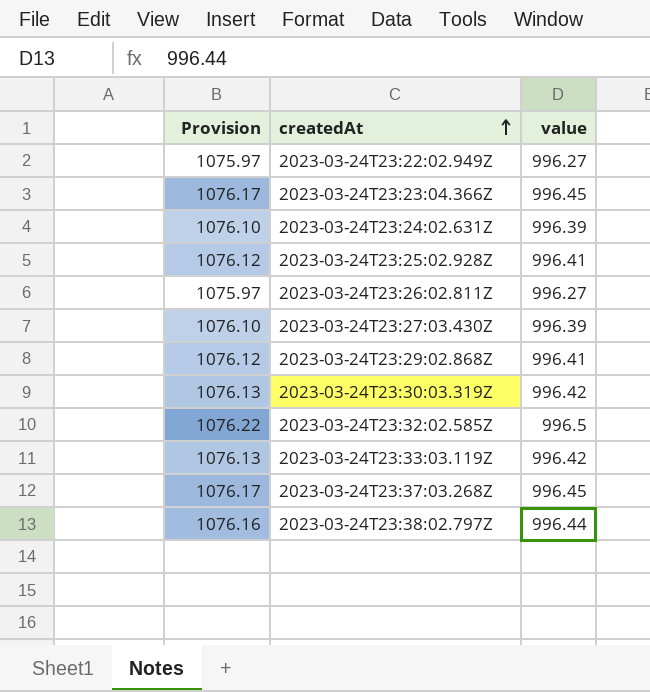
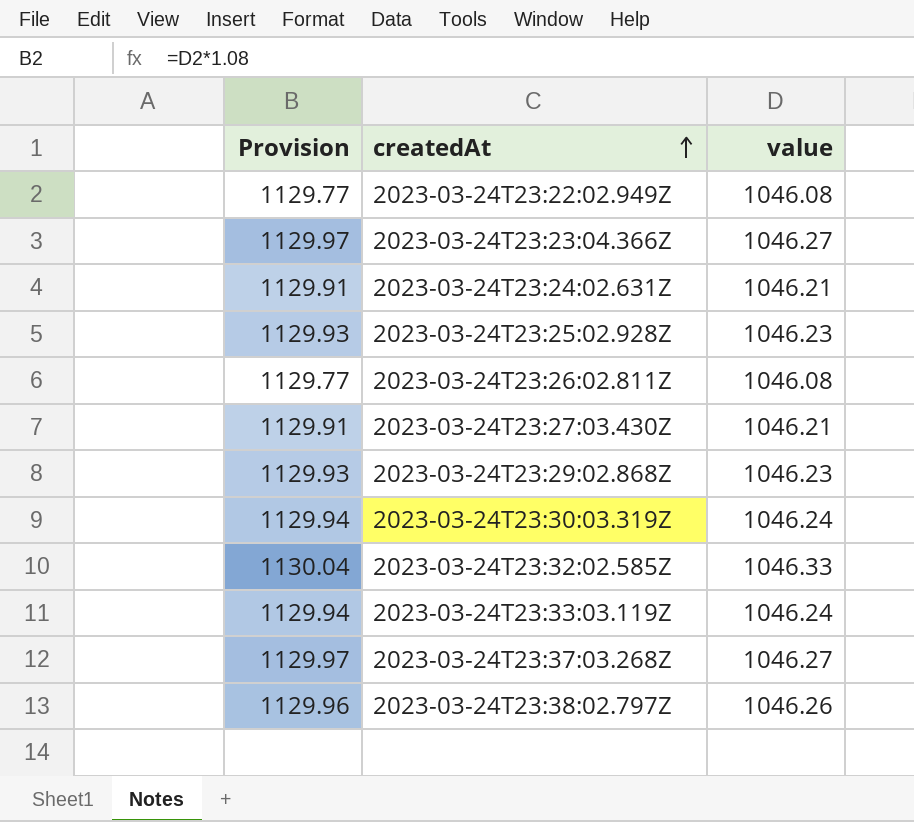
2023-03-24T23:22:02.949Z | Provision: 1075.97 -> 1129.77
2023-03-24T23:22:02.949Z | value: 996.27 -> 1046.08
2023-03-24T23:23:04.366Z | Provision: 1076.17 -> 1129.97
2023-03-24T23:23:04.366Z | value: 996.45 -> 1046.27
2023-03-24T23:24:02.631Z | Provision: 1076.10 -> 1129.91
2023-03-24T23:24:02.631Z | value: 996.39 -> 1046.21
2023-03-24T23:25:02.928Z | Provision: 1076.12 -> 1129.93
2023-03-24T23:25:02.928Z | value: 996.41 -> 1046.23
2023-03-24T23:26:02.811Z | Provision: 1075.97 -> 1129.77
2023-03-24T23:26:02.811Z | value: 996.27 -> 1046.08
2023-03-24T23:27:03.430Z | Provision: 1076.10 -> 1129.91
2023-03-24T23:27:03.430Z | value: 996.39 -> 1046.21
2023-03-24T23:29:02.868Z | Provision: 1076.12 -> 1129.93
2023-03-24T23:29:02.868Z | value: 996.41 -> 1046.23
2023-03-24T23:30:03.319Z | Provision: 1076.13 -> 1129.94
2023-03-24T23:30:03.319Z | value: 996.42 -> 1046.24
2023-03-24T23:32:02.585Z | Provision: 1076.22 -> 1130.04
2023-03-24T23:32:02.585Z | value: 996.5 -> 1046.33
2023-03-24T23:33:03.119Z | Provision: 1076.13 -> 1129.94
2023-03-24T23:33:03.119Z | value: 996.42 -> 1046.24
2023-03-24T23:37:03.268Z | Provision: 1076.17 -> 1129.97
2023-03-24T23:37:03.268Z | value: 996.45 -> 1046.27
2023-03-24T23:38:02.797Z | Provision: 1076.16 -> 1129.96
2023-03-24T23:38:02.797Z | value: 996.44 -> 1046.26

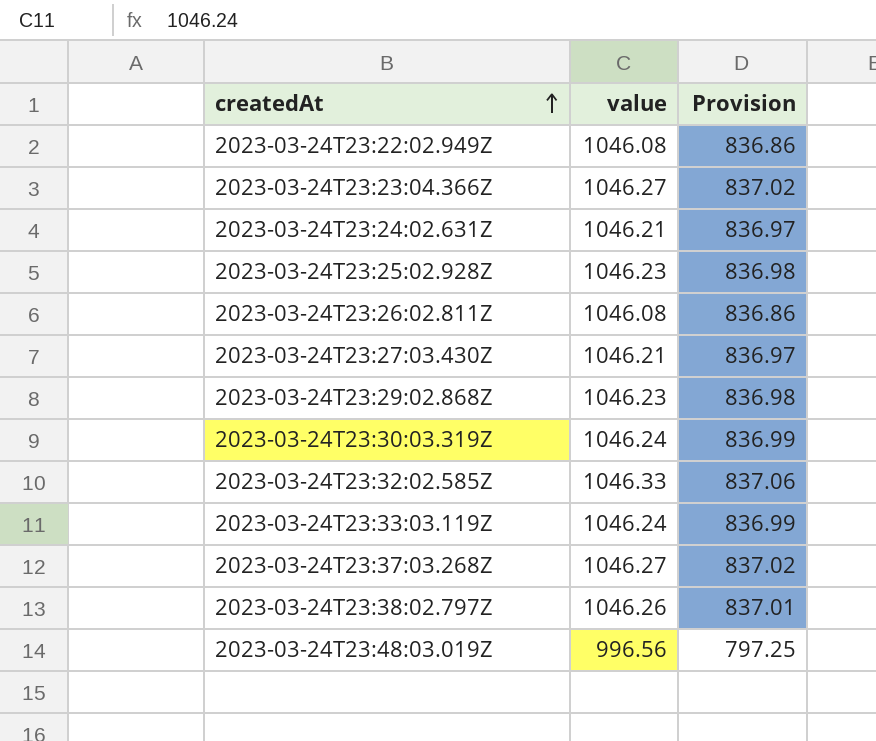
column Provision | formula: [value] * 1.08 -> [value] * 0.8
column Provision | position: 1 -> 3
row 2023-03-24T23:48:03.019Z: none -> 996.56 | 797.25

